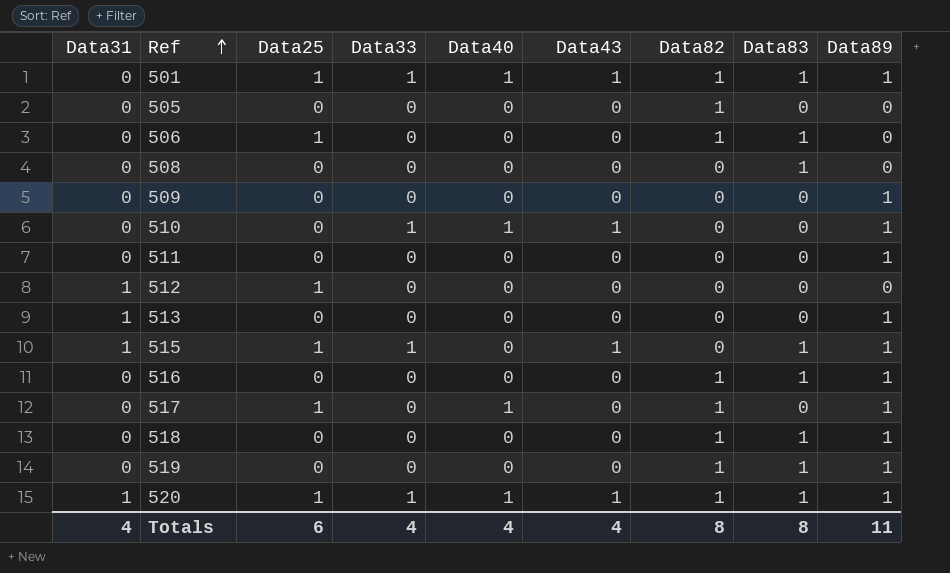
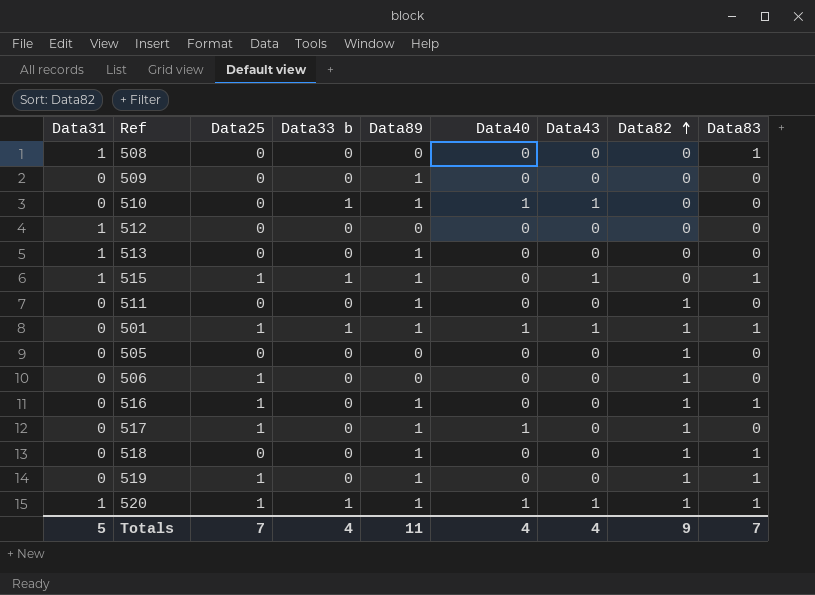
row order: Ref ascending -> Data82 ascending
column name: Data33 -> Data33 b
column Data89 | position: 9 -> 5
508 | Data31: 0 -> 1
512 | Data25: 1 -> 0
511 | Data82: 0 -> 1
506 | Data83: 1 -> 0
516 | Data25: 0 -> 1
519 | Data25: 0 -> 1
Totals | Data31: 4 -> 5
Totals | Data25: 6 -> 7
Totals | Data82: 8 -> 9
Totals | Data83: 8 -> 7

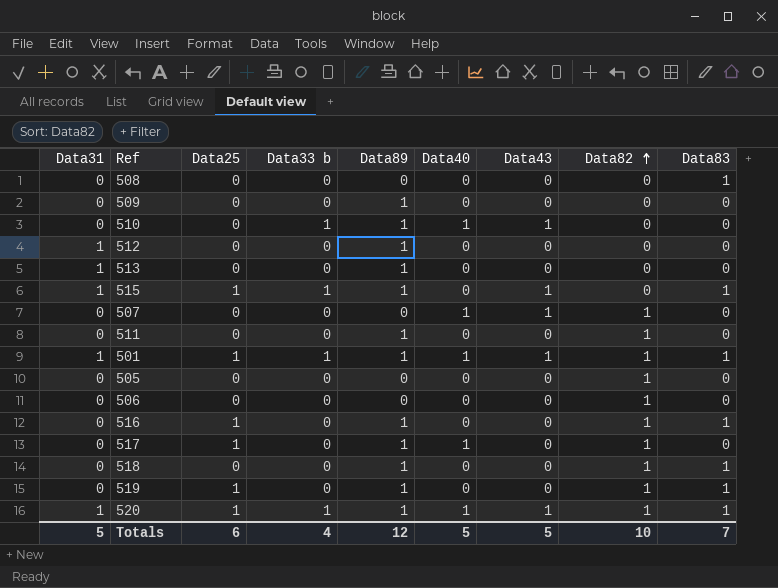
508 | Data31: 1 -> 0
512 | Data89: 0 -> 1
row 507: none -> 0 | 0 | 0 | 0 | 1 | 1 | 1 | 0
501 | Data31: 0 -> 1
506 | Data25: 1 -> 0
Totals | Data25: 7 -> 6
Totals | Data89: 11 -> 12
Totals | Data40: 4 -> 5
Totals | Data43: 4 -> 5
Totals | Data82: 9 -> 10

